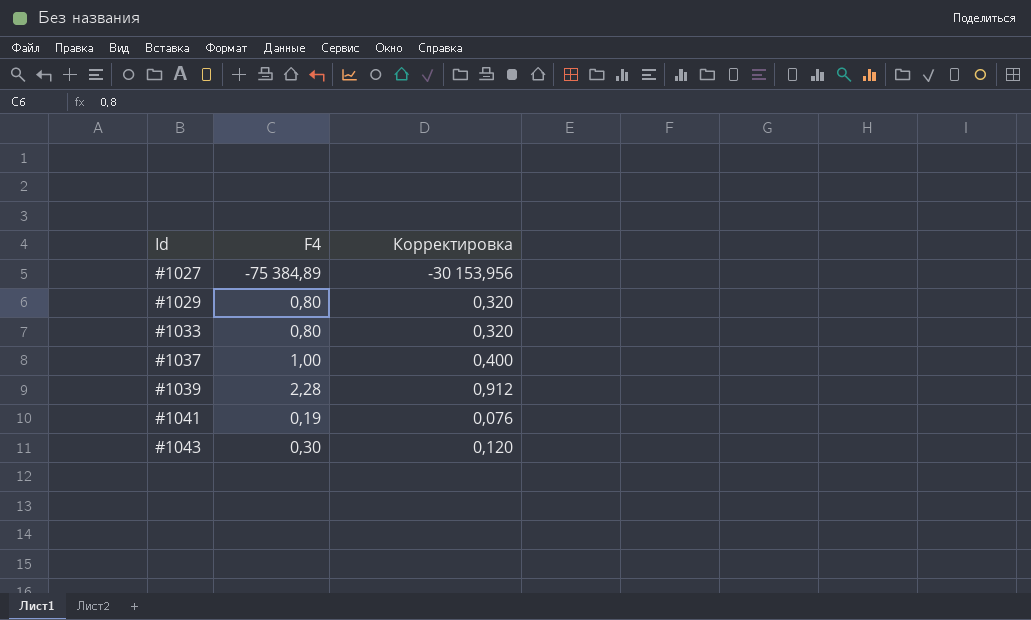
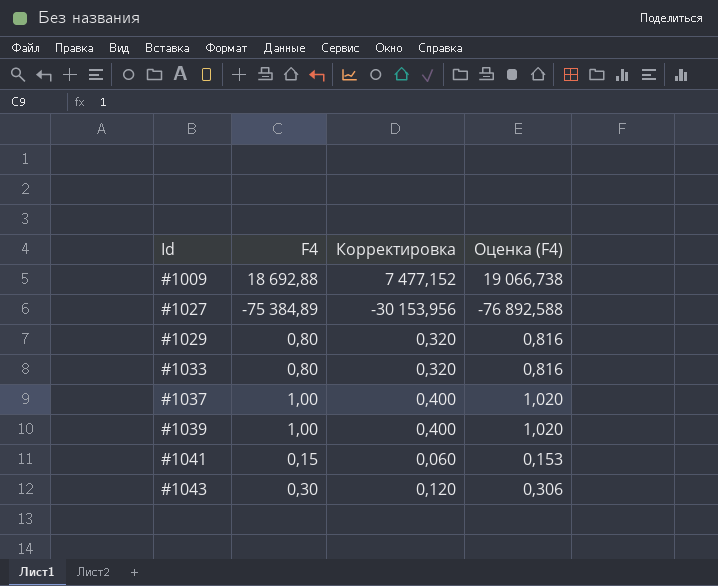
column Оценка (F4) | formula: none -> [F4] * 1,02
row #1009: none -> 18 692,88 | 7 477,152 | 19 066,738
#1039 | F4: 2,28 -> 1,00
#1039 | Корректировка: 0,912 -> 0,400
#1041 | F4: 0,19 -> 0,15
#1041 | Корректировка: 0,076 -> 0,060

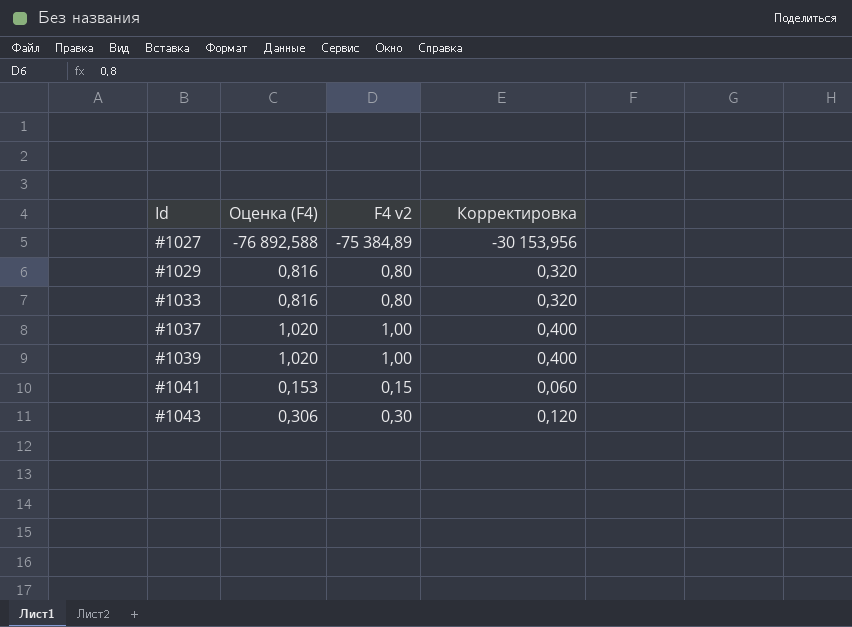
column Оценка (F4) | position: 4 -> 2
column name: F4 -> F4 v2
row #1009: 18 692,88 | 7 477,152 | 19 066,738 -> none

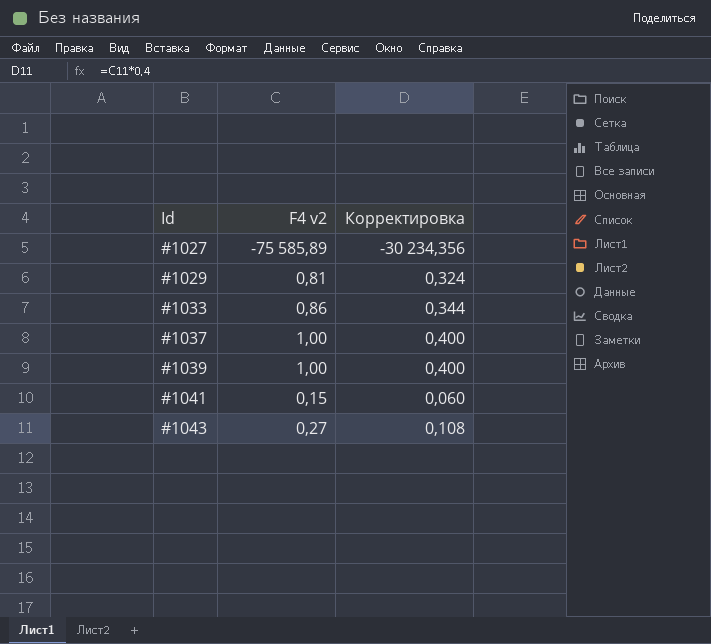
column Оценка (F4) | formula: [F4 v2] * 1,02 -> none
#1027 | F4 v2: -75 384,89 -> -75 585,89
#1027 | Корректировка: -30 153,956 -> -30 234,356
#1029 | F4 v2: 0,80 -> 0,81
#1029 | Корректировка: 0,320 -> 0,324
#1033 | F4 v2: 0,80 -> 0,86
#1033 | Корректировка: 0,320 -> 0,344
#1043 | F4 v2: 0,30 -> 0,27
#1043 | Корректировка: 0,120 -> 0,108

